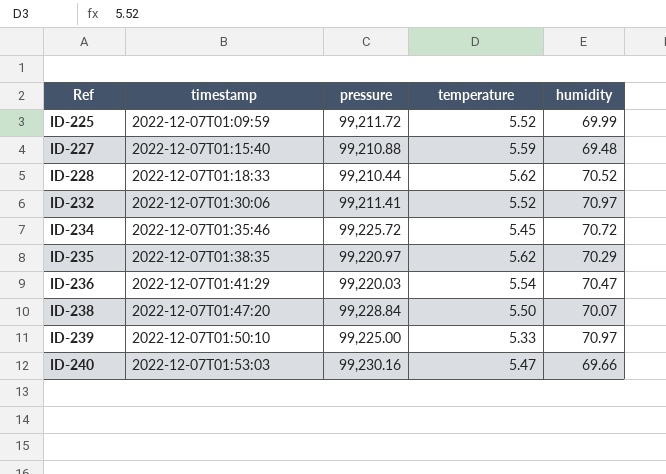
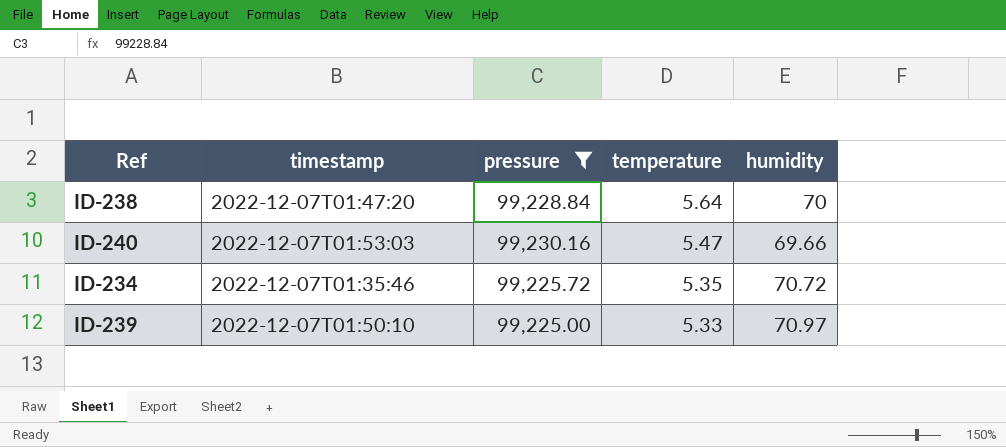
filter: none -> pressure >= 99,225.00
row order: Ref ascending -> temperature descending
ID-238 | temperature: 5.50 -> 5.64
ID-238 | humidity: 70.07 -> 70
ID-234 | temperature: 5.45 -> 5.35

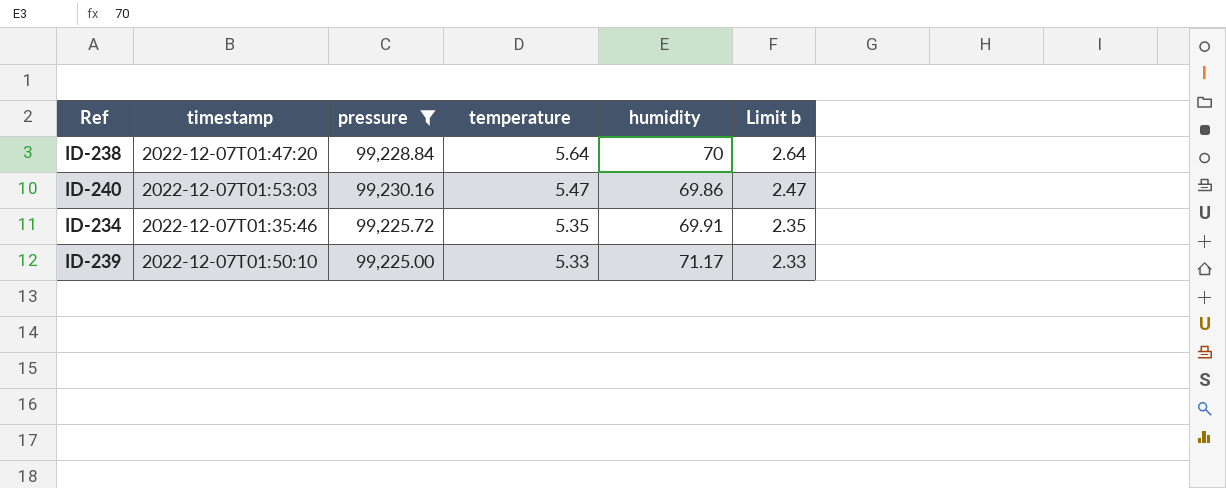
column Limit b | formula: none -> [temperature] - 3
ID-240 | humidity: 69.66 -> 69.86
ID-234 | humidity: 70.72 -> 69.91
ID-239 | humidity: 70.97 -> 71.17

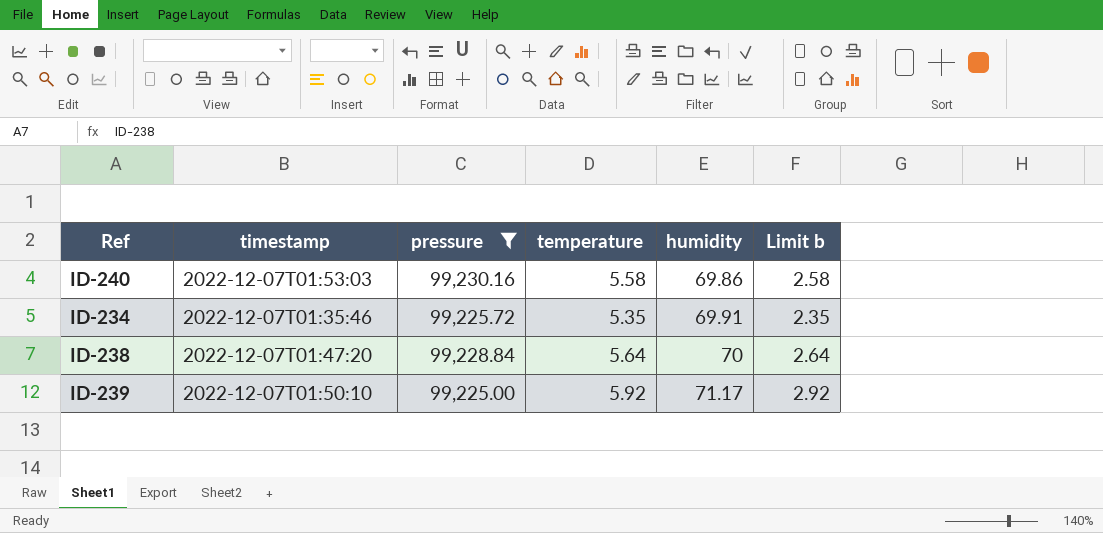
row order: temperature descending -> humidity ascending
ID-240 | temperature: 5.47 -> 5.58
ID-240 | Limit b: 2.47 -> 2.58
ID-239 | temperature: 5.33 -> 5.92
ID-239 | Limit b: 2.33 -> 2.92

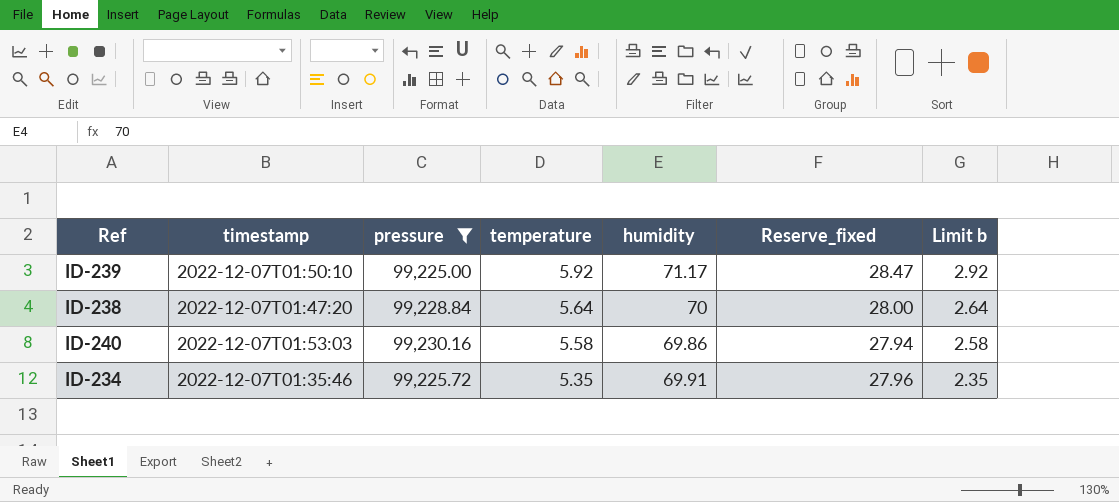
row order: humidity ascending -> temperature descending
column Reserve_fixed | formula: none -> [humidity] * 0.4

